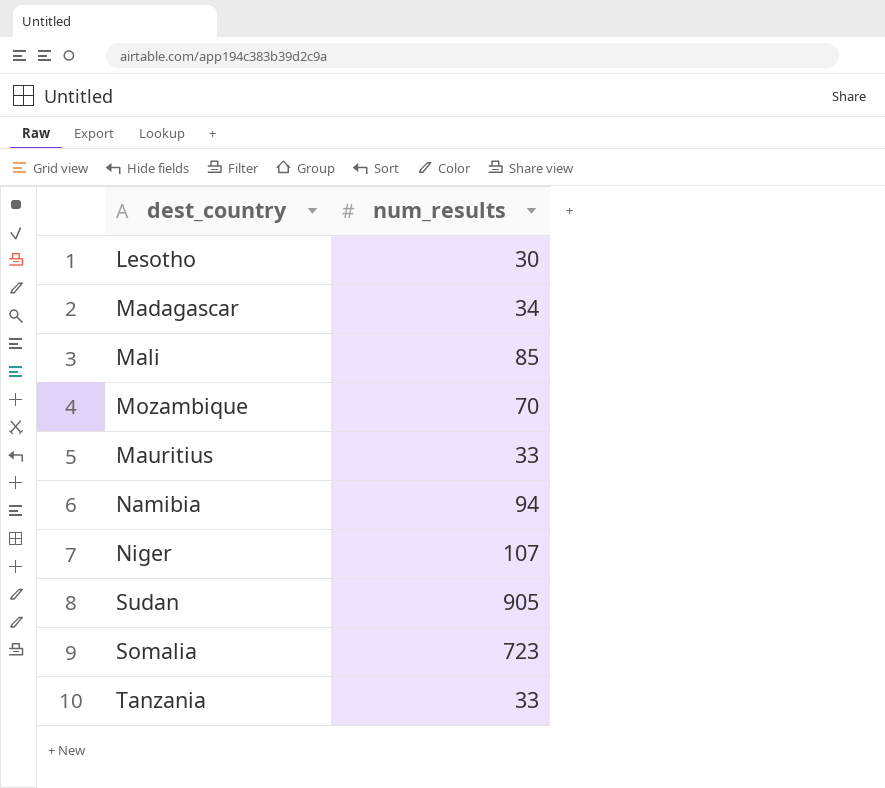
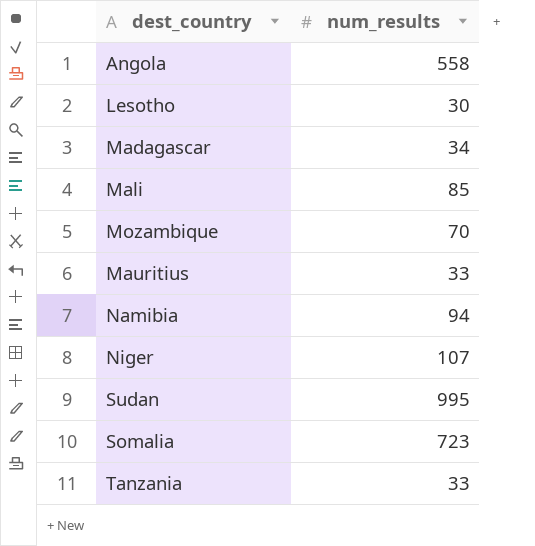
row Angola: none -> 558
Sudan | num_results: 905 -> 995

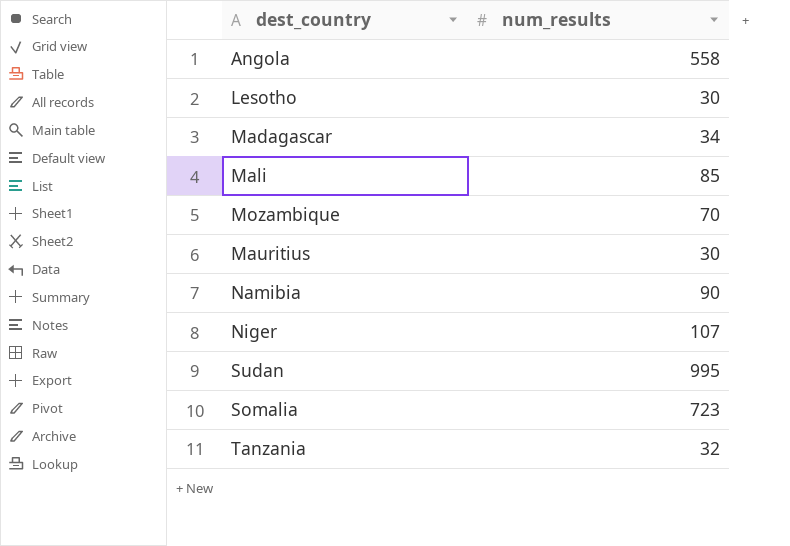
Mauritius | num_results: 33 -> 30
Namibia | num_results: 94 -> 90
Tanzania | num_results: 33 -> 32

